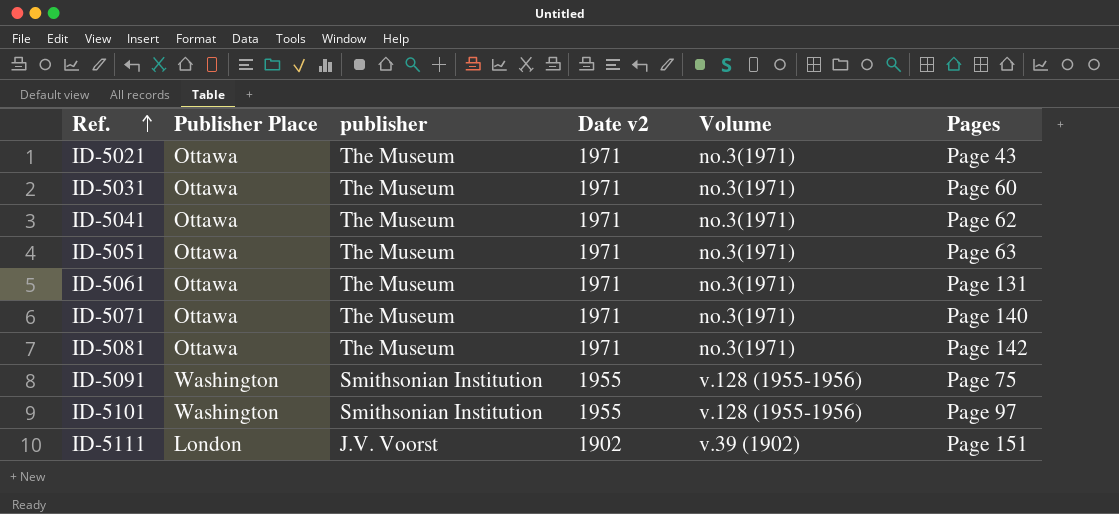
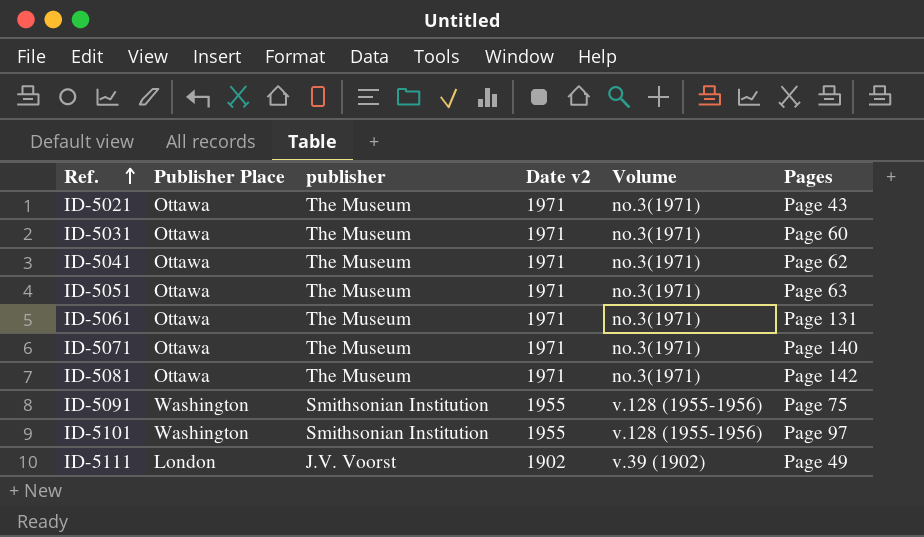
ID-5111 | Pages: Page 151 -> Page 49

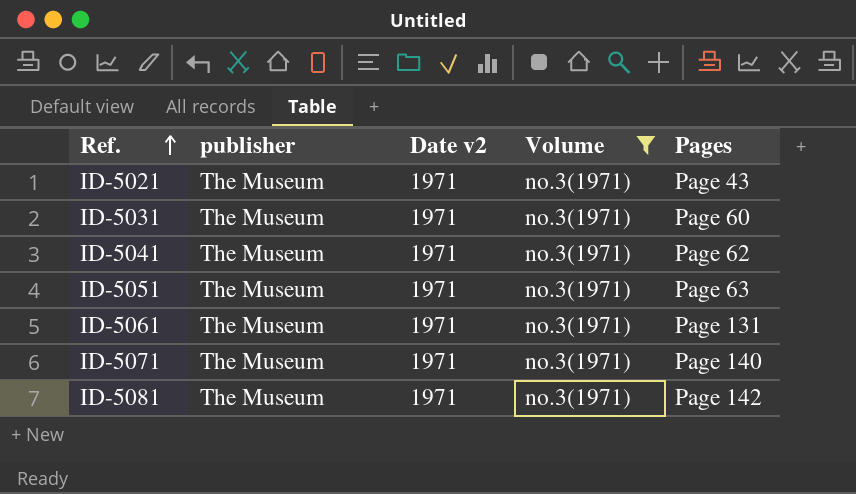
filter: none -> Volume = no.3(1971)
column Publisher Place | position: 2 -> none

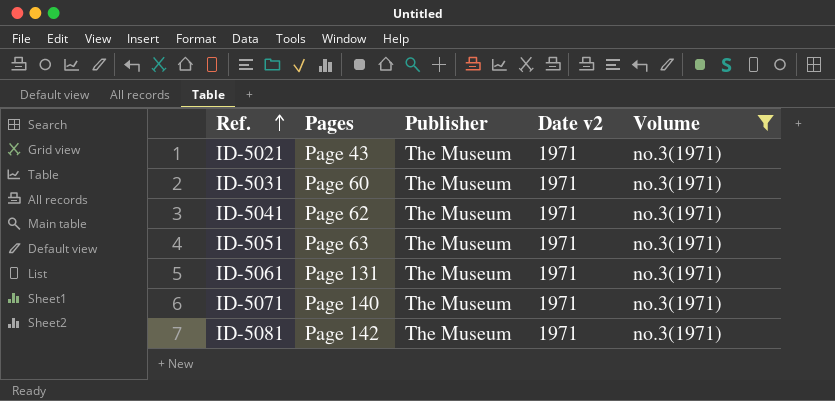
column Pages | position: 5 -> 2
column name: publisher -> Publisher

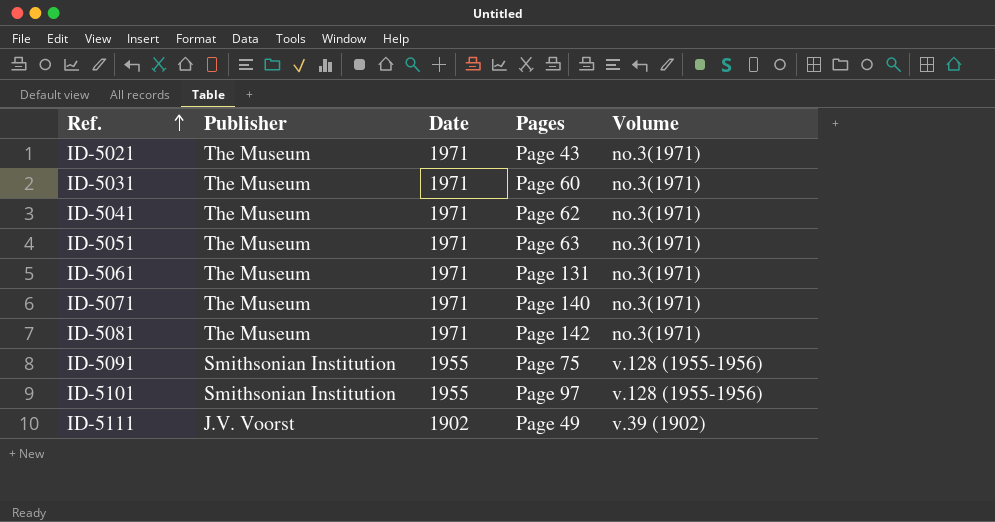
filter: Volume = no.3(1971) -> none
column name: Date v2 -> Date
column Pages | position: 2 -> 4

